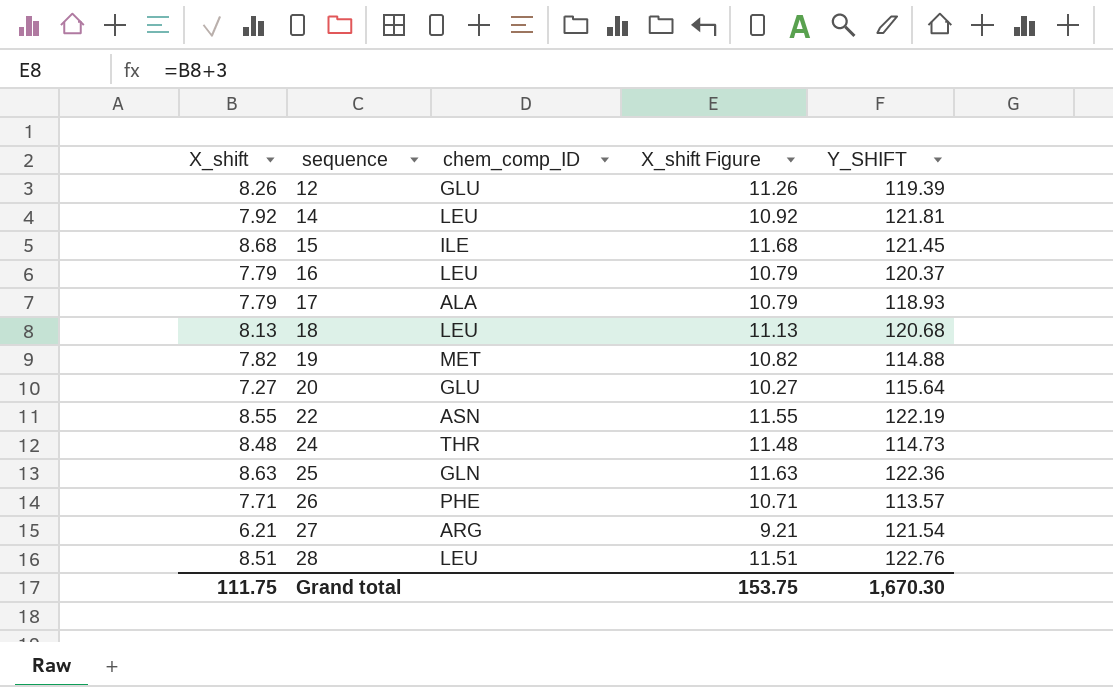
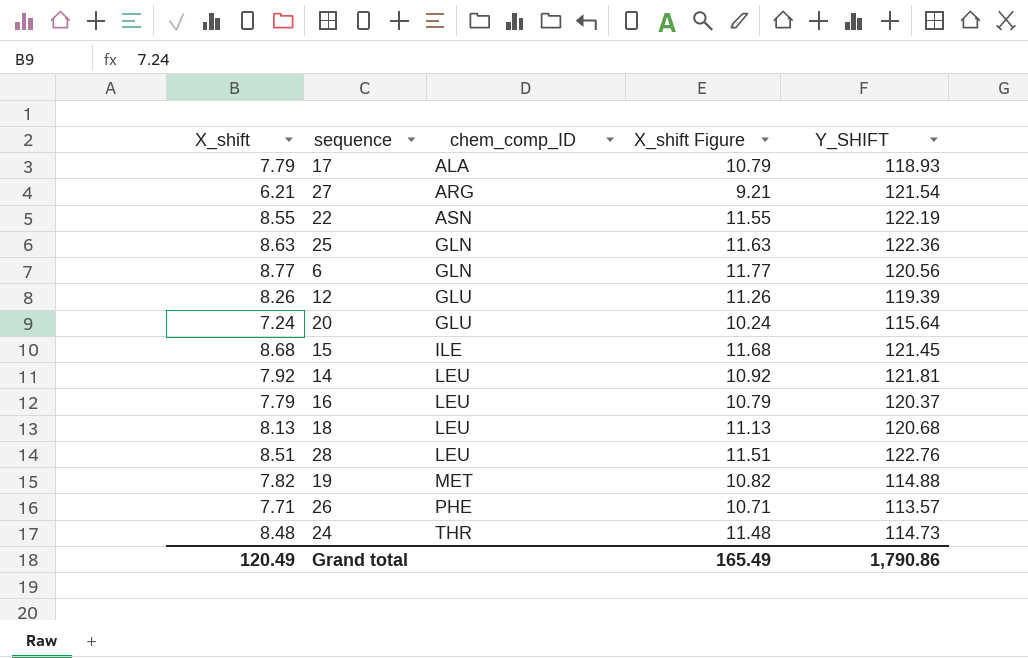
row order: sequence ascending -> chem_comp_ID ascending
row 6: none -> 8.77 | GLN | 11.77 | 120.56
20 | X_shift: 7.27 -> 7.24
20 | X_shift Figure: 10.27 -> 10.24
Grand total | X_shift: 111.75 -> 120.49
Grand total | X_shift Figure: 153.75 -> 165.49
Grand total | Y_SHIFT: 1,670.30 -> 1,790.86

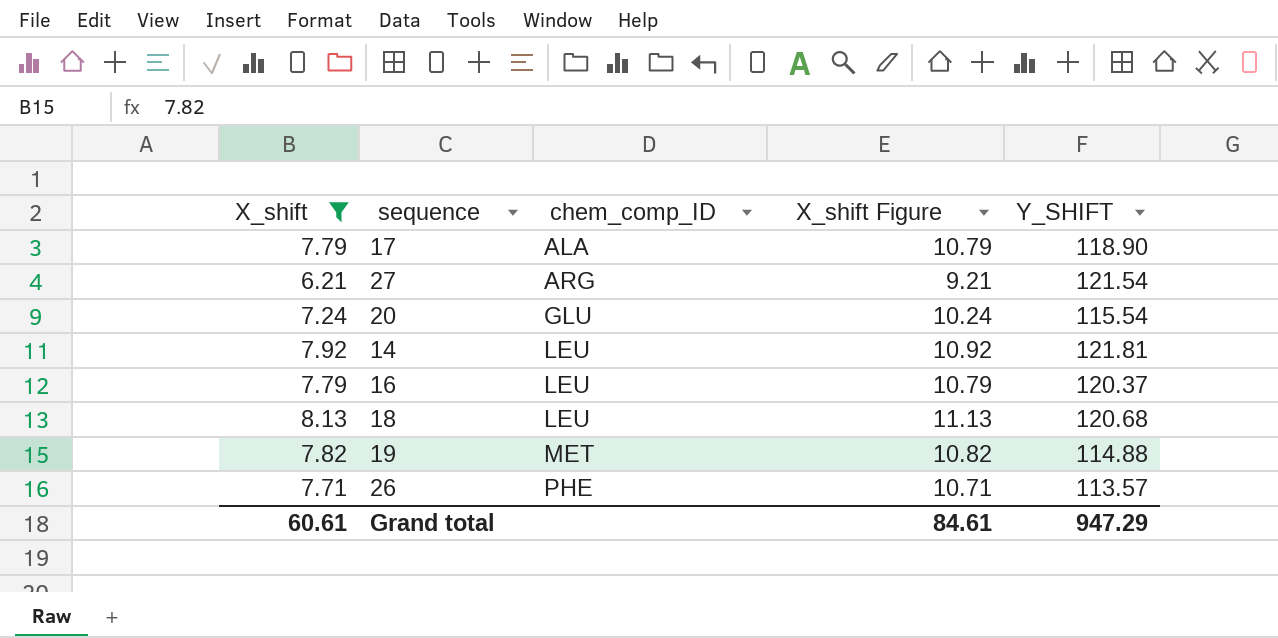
filter: none -> X_shift <= 8.13
17 | Y_SHIFT: 118.93 -> 118.90
20 | Y_SHIFT: 115.64 -> 115.54
Grand total | X_shift: 120.49 -> 60.61
Grand total | X_shift Figure: 165.49 -> 84.61
Grand total | Y_SHIFT: 1,790.86 -> 947.29

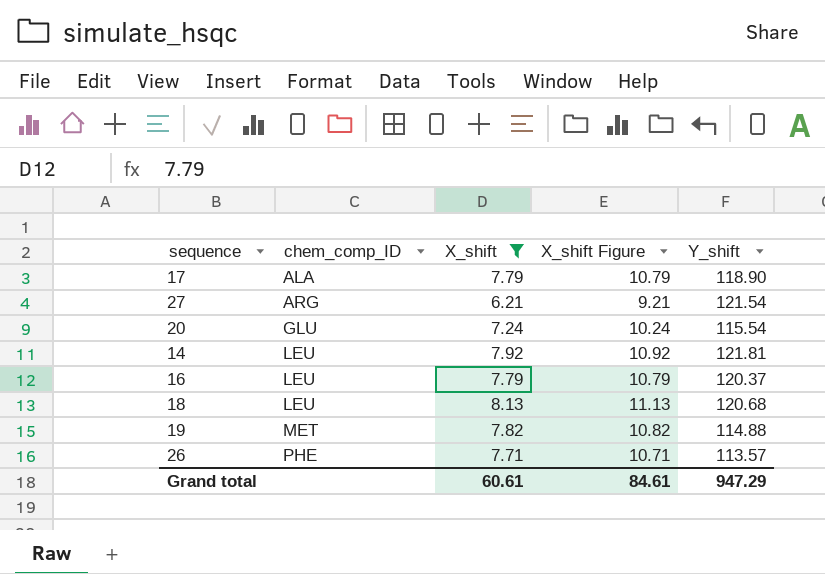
column X_shift | position: 1 -> 3
column name: Y_SHIFT -> Y_shift

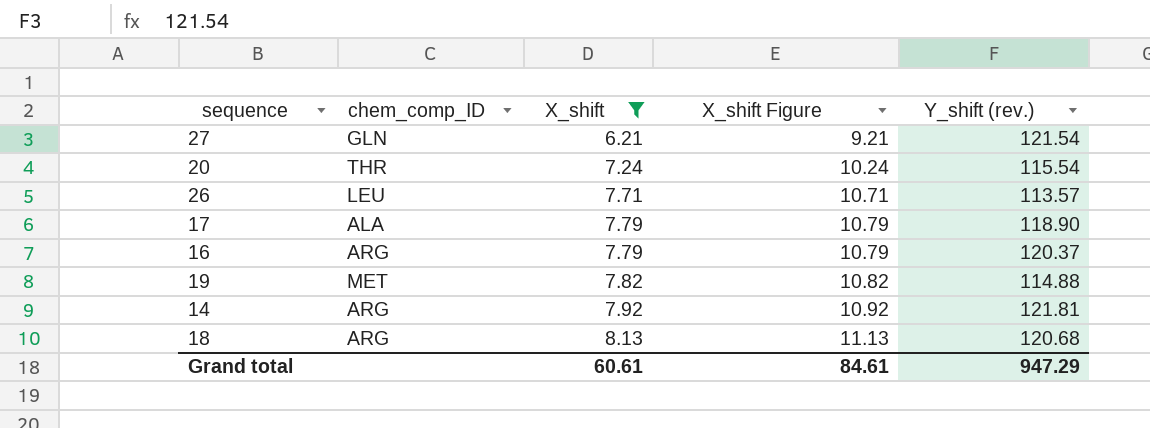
row order: chem_comp_ID ascending -> X_shift ascending
column name: Y_shift -> Y_shift (rev.)
27 | chem_comp_ID: ARG -> GLN
20 | chem_comp_ID: GLU -> THR
26 | chem_comp_ID: PHE -> LEU
16 | chem_comp_ID: LEU -> ARG
14 | chem_comp_ID: LEU -> ARG
18 | chem_comp_ID: LEU -> ARG

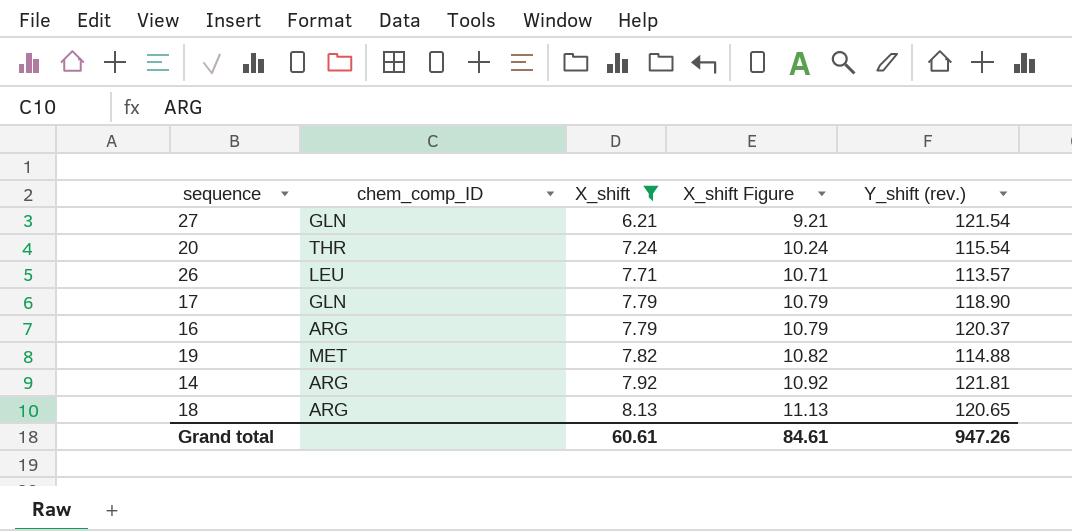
17 | chem_comp_ID: ALA -> GLN
18 | Y_shift (rev.): 120.68 -> 120.65
Grand total | Y_shift (rev.): 947.29 -> 947.26

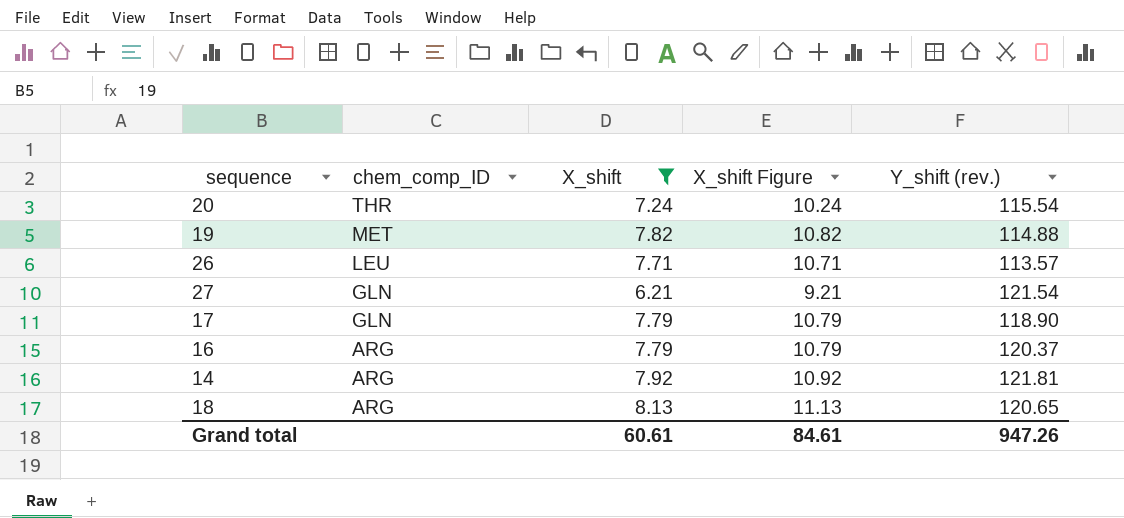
row order: X_shift ascending -> chem_comp_ID descending

